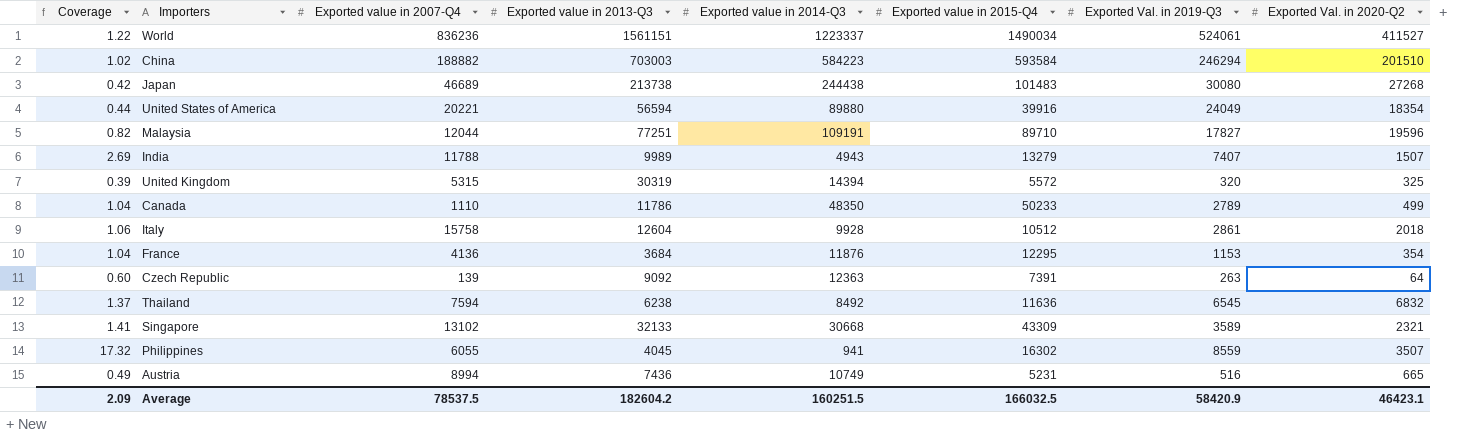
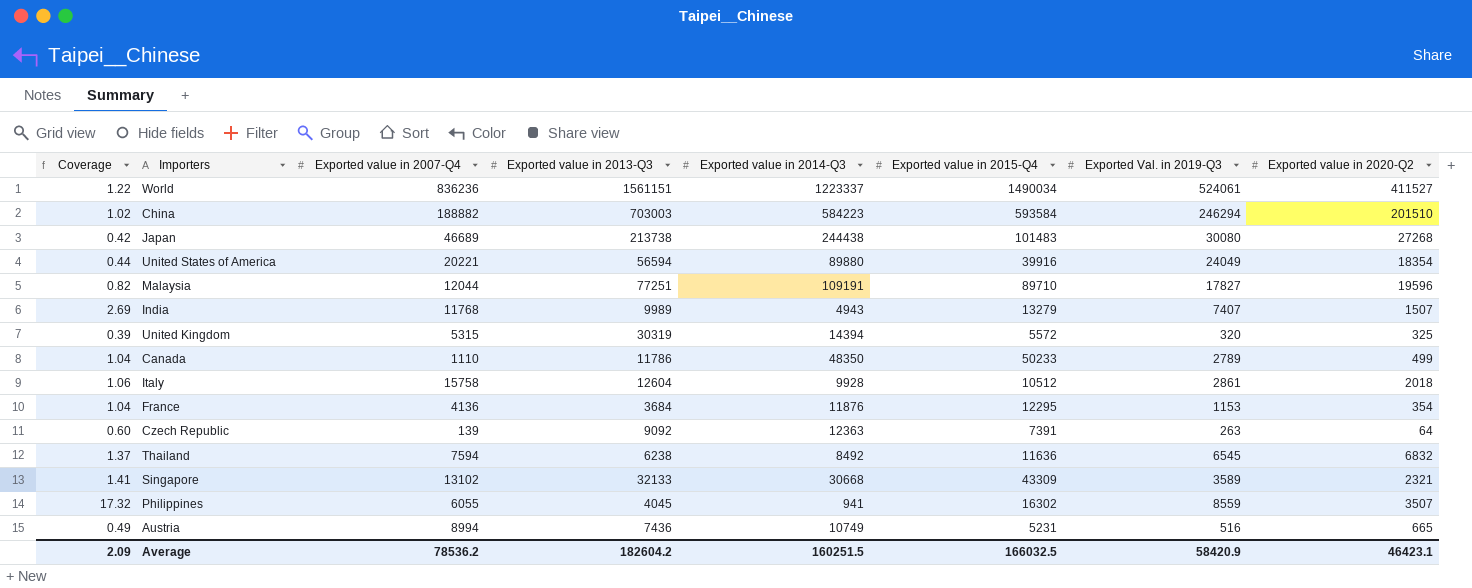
column name: Exported Val. in 2020-Q2 -> Exported value in 2020-Q2
India | Exported value in 2007-Q4: 11788 -> 11768
Average | Exported value in 2007-Q4: 78537.5 -> 78536.2

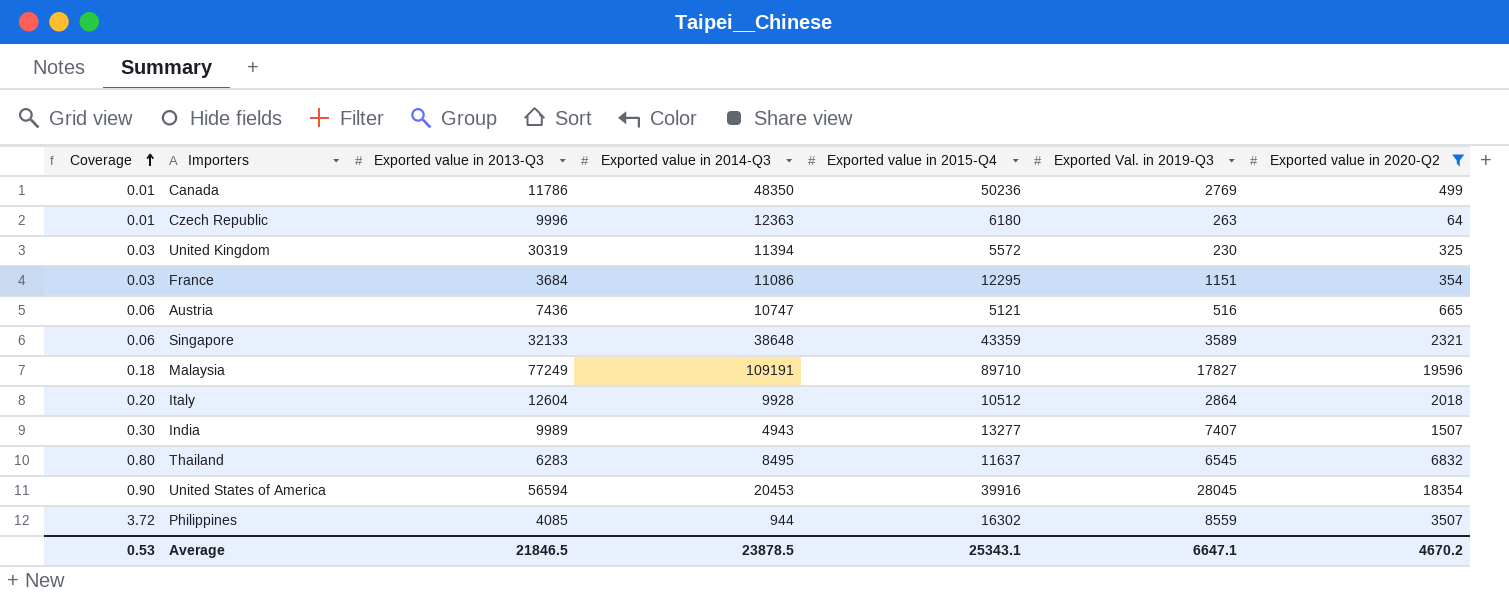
filter: none -> Exported value in 2020-Q2 <= 19596
row order: none -> Coverage ascending
column Exported value in 2007-Q4 | position: 3 -> none
column Coverage | formula: [Exported value in 2015-Q4] / [Exported value in 2014-Q3] -> [Exported value in 2020-Q2] / [Exported value in 2014-Q3]
Canada | Exported value in 2015-Q4: 50233 -> 50236
Canada | Exported Val. in 2019-Q3: 2789 -> 2769
Czech Republic | Exported value in 2013-Q3: 9092 -> 9996
Czech Republic | Exported value in 2015-Q4: 7391 -> 6180
United Kingdom | Exported value in 2014-Q3: 14394 -> 11394
United Kingdom | Exported Val. in 2019-Q3: 320 -> 230
France | Exported value in 2014-Q3: 11876 -> 11086
France | Exported Val. in 2019-Q3: 1153 -> 1151
Austria | Exported value in 2014-Q3: 10749 -> 10747
Austria | Exported value in 2015-Q4: 5231 -> 5121
Singapore | Exported value in 2014-Q3: 30668 -> 38648
Singapore | Exported value in 2015-Q4: 43309 -> 43359
Malaysia | Exported value in 2013-Q3: 77251 -> 77249
Italy | Exported Val. in 2019-Q3: 2861 -> 2864
India | Exported value in 2015-Q4: 13279 -> 13277
Thailand | Exported value in 2013-Q3: 6238 -> 6283
Thailand | Exported value in 2014-Q3: 8492 -> 8495
Thailand | Exported value in 2015-Q4: 11636 -> 11637
United States of America | Exported value in 2014-Q3: 89880 -> 20453
United States of America | Exported Val. in 2019-Q3: 24049 -> 28045
Philippines | Exported value in 2013-Q3: 4045 -> 4085
Philippines | Exported value in 2014-Q3: 941 -> 944
Average | Coverage: 2.09 -> 0.53
Average | Exported value in 2013-Q3: 182604.2 -> 21846.5
Average | Exported value in 2014-Q3: 160251.5 -> 23878.5
Average | Exported value in 2015-Q4: 166032.5 -> 25343.1
Average | Exported Val. in 2019-Q3: 58420.9 -> 6647.1
Average | Exported value in 2020-Q2: 46423.1 -> 4670.2

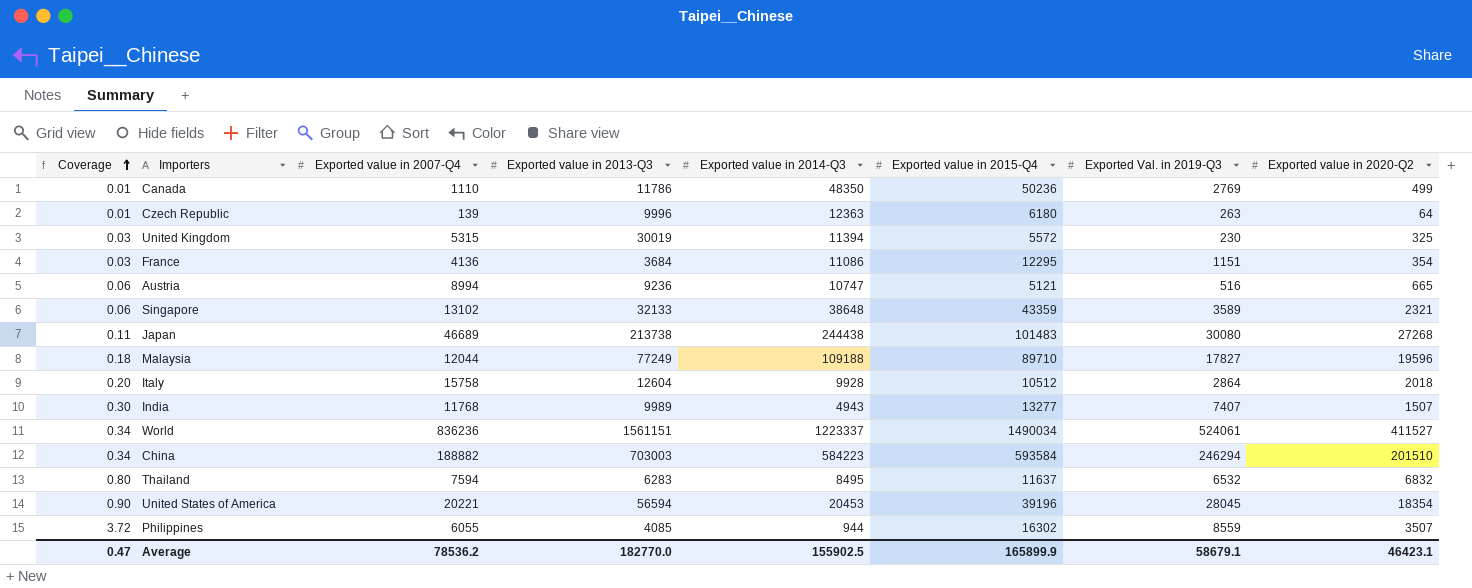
filter: Exported value in 2020-Q2 <= 19596 -> none
column Exported value in 2007-Q4 | position: none -> 3
United Kingdom | Exported value in 2013-Q3: 30319 -> 30019
Austria | Exported value in 2013-Q3: 7436 -> 9236
Malaysia | Exported value in 2014-Q3: 109191 -> 109188
Thailand | Exported Val. in 2019-Q3: 6545 -> 6532
United States of America | Exported value in 2015-Q4: 39916 -> 39196
Average | Coverage: 0.53 -> 0.47
Average | Exported value in 2013-Q3: 21846.5 -> 182770.0
Average | Exported value in 2014-Q3: 23878.5 -> 155902.5
Average | Exported value in 2015-Q4: 25343.1 -> 165899.9
Average | Exported Val. in 2019-Q3: 6647.1 -> 58679.1
Average | Exported value in 2020-Q2: 4670.2 -> 46423.1

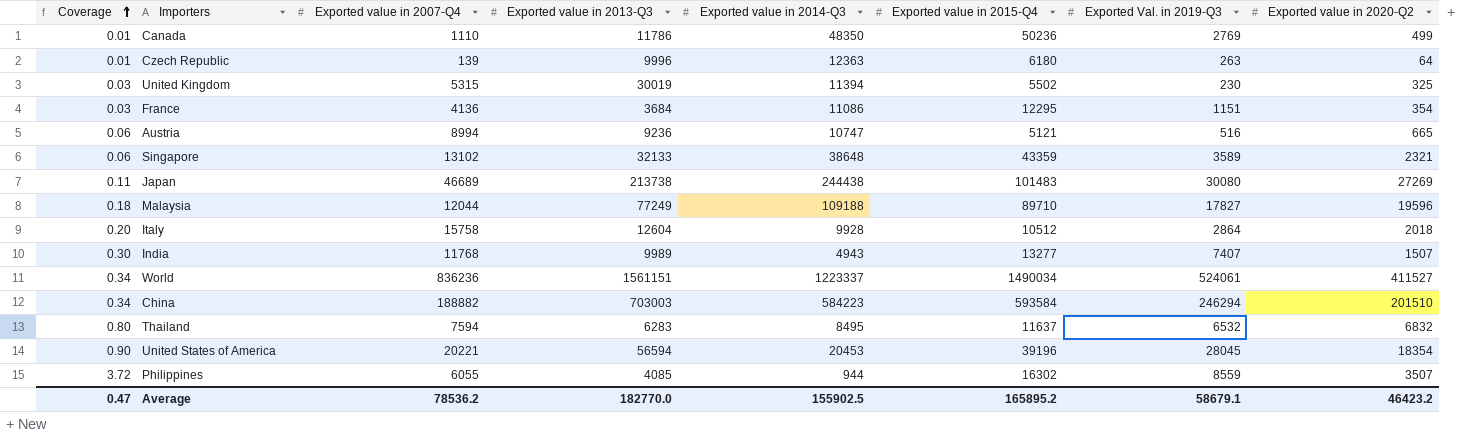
United Kingdom | Exported value in 2015-Q4: 5572 -> 5502
Japan | Exported value in 2020-Q2: 27268 -> 27269
Average | Exported value in 2015-Q4: 165899.9 -> 165895.2
Average | Exported value in 2020-Q2: 46423.1 -> 46423.2

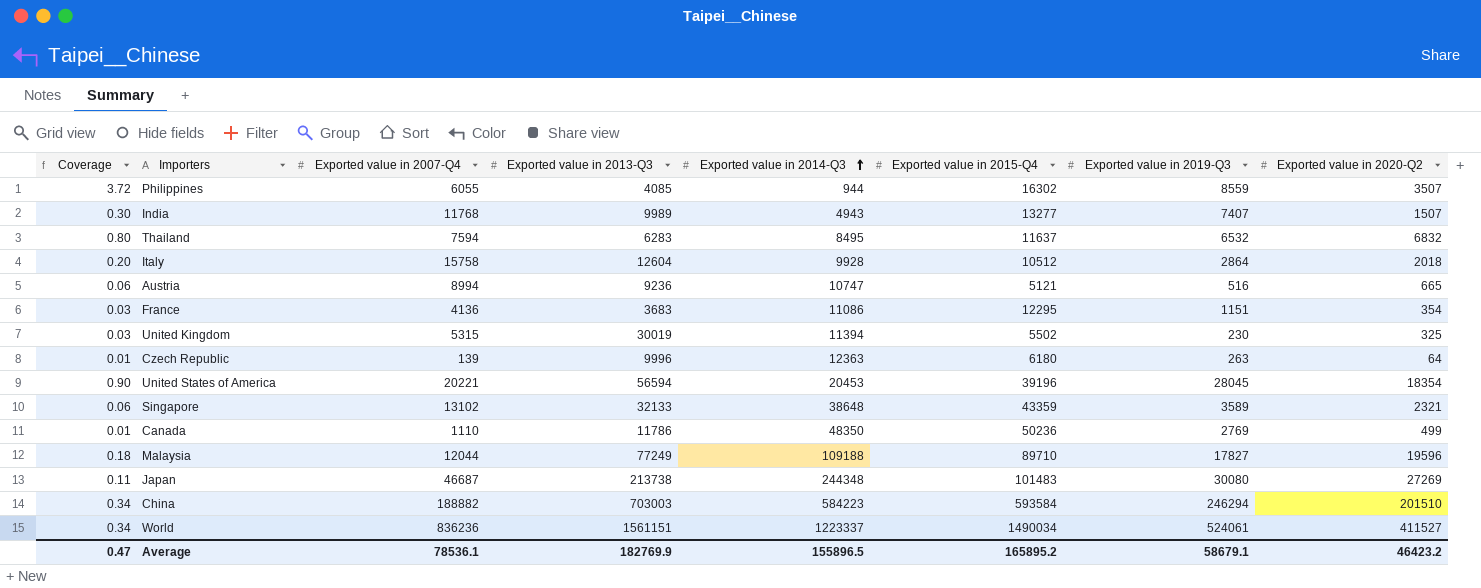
row order: Coverage ascending -> Exported value in 2014-Q3 ascending
column name: Exported Val. in 2019-Q3 -> Exported value in 2019-Q3
France | Exported value in 2013-Q3: 3684 -> 3683
Japan | Exported value in 2007-Q4: 46689 -> 46687
Japan | Exported value in 2014-Q3: 244438 -> 244348
Average | Exported value in 2007-Q4: 78536.2 -> 78536.1
Average | Exported value in 2013-Q3: 182770.0 -> 182769.9
Average | Exported value in 2014-Q3: 155902.5 -> 155896.5

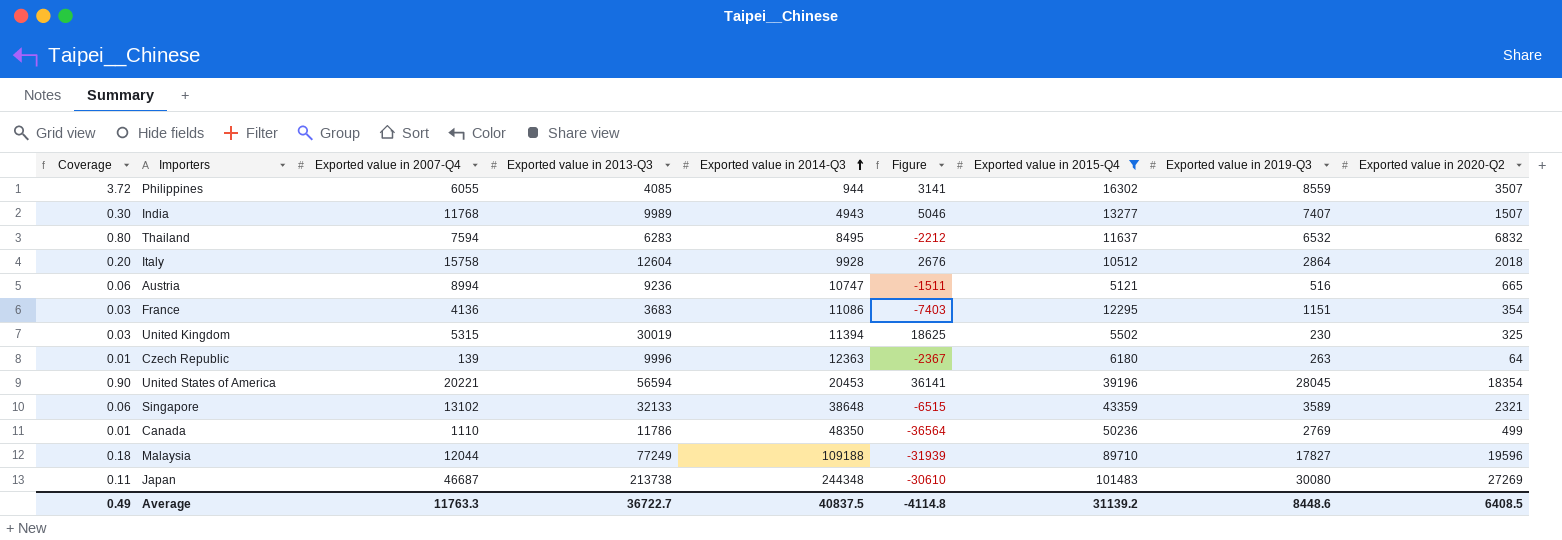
filter: none -> Exported value in 2015-Q4 <= 101483
column Figure | formula: none -> [Exported value in 2013-Q3] - [Exported value in 2014-Q3]
Average | Coverage: 0.47 -> 0.49
Average | Exported value in 2007-Q4: 78536.1 -> 11763.3
Average | Exported value in 2013-Q3: 182769.9 -> 36722.7
Average | Exported value in 2014-Q3: 155896.5 -> 40837.5
Average | Exported value in 2015-Q4: 165895.2 -> 31139.2
Average | Exported value in 2019-Q3: 58679.1 -> 8448.6
Average | Exported value in 2020-Q2: 46423.2 -> 6408.5

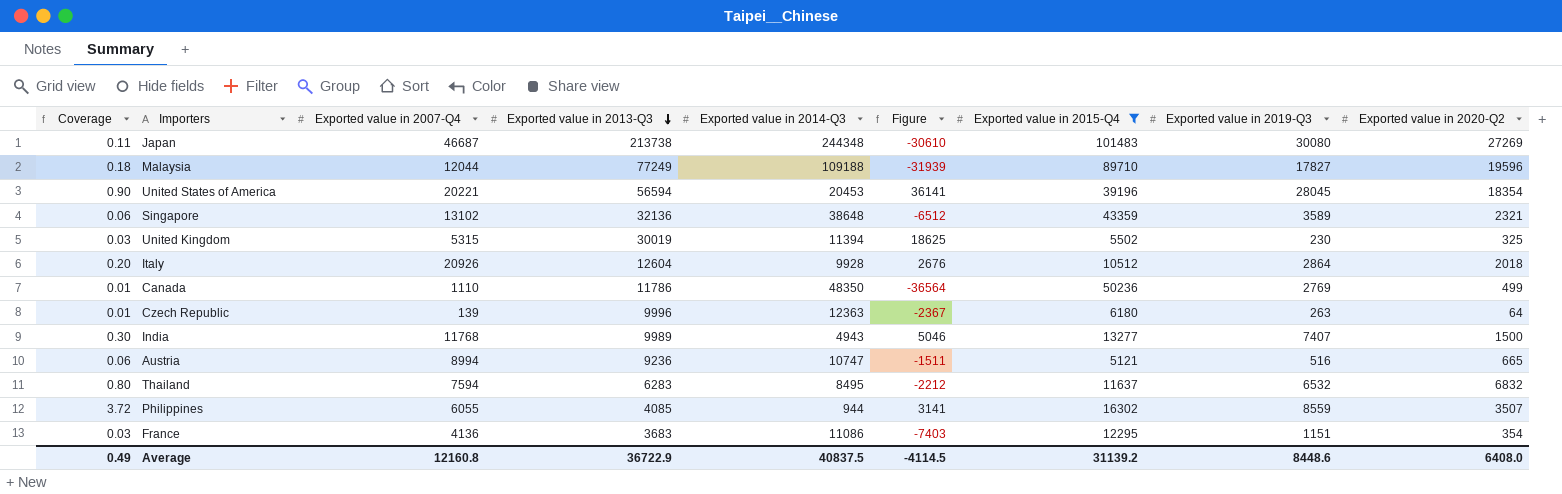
row order: Exported value in 2014-Q3 ascending -> Exported value in 2013-Q3 descending
Singapore | Exported value in 2013-Q3: 32133 -> 32136
Singapore | Figure: -6515 -> -6512
Italy | Exported value in 2007-Q4: 15758 -> 20926
India | Exported value in 2020-Q2: 1507 -> 1500
Average | Exported value in 2007-Q4: 11763.3 -> 12160.8
Average | Exported value in 2013-Q3: 36722.7 -> 36722.9
Average | Figure: -4114.8 -> -4114.5
Average | Exported value in 2020-Q2: 6408.5 -> 6408.0

